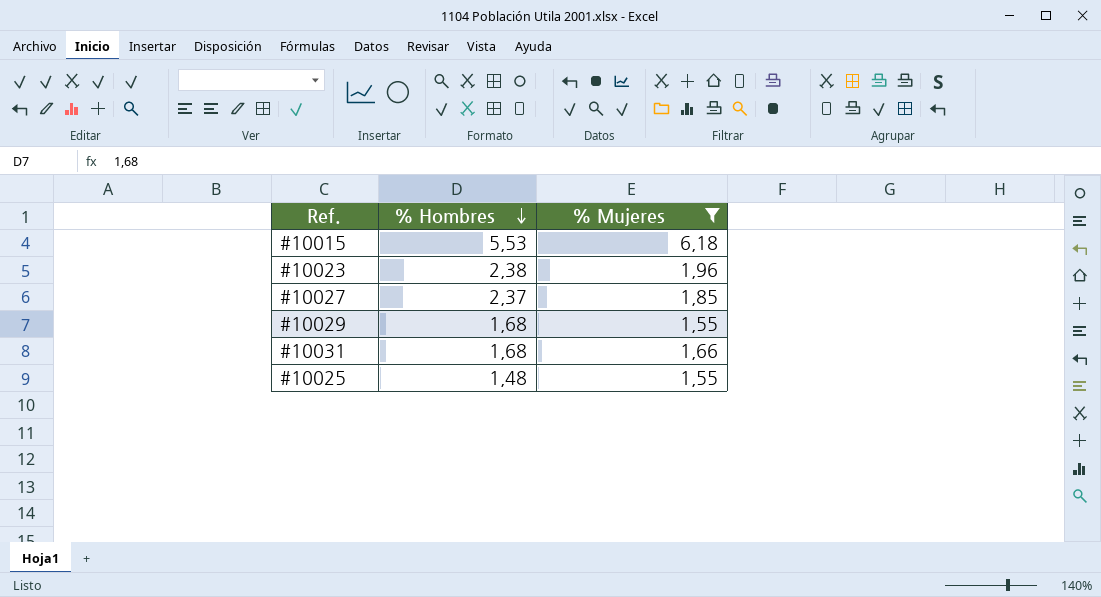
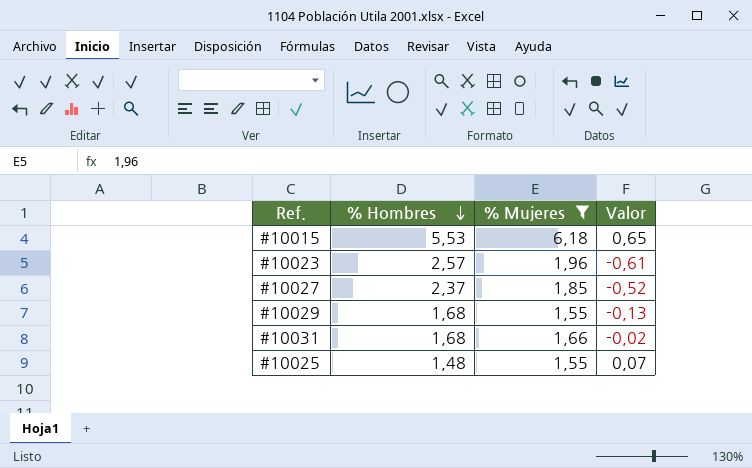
column Valor | formula: none -> [% Mujeres] - [% Hombres]
#10023 | % Hombres: 2,38 -> 2,57

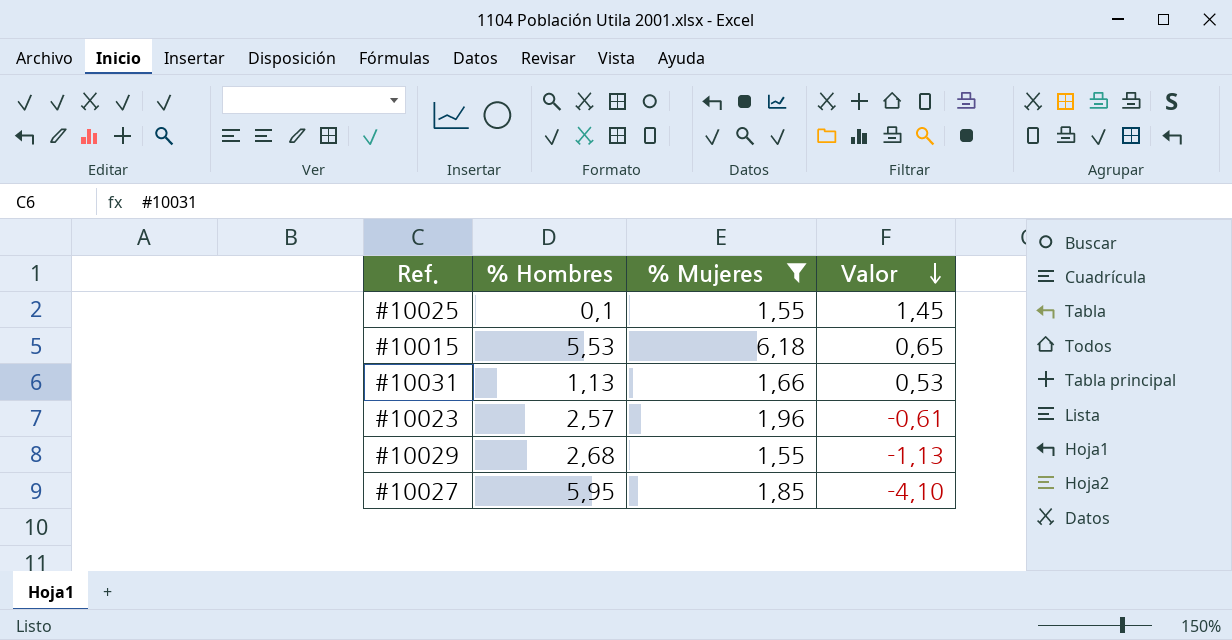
row order: % Hombres descending -> Valor descending
#10025 | % Hombres: 1,48 -> 0,1
#10025 | Valor: 0,07 -> 1,45
#10031 | % Hombres: 1,68 -> 1,13
#10031 | Valor: -0,02 -> 0,53
#10029 | % Hombres: 1,68 -> 2,68
#10029 | Valor: -0,13 -> -1,13
#10027 | % Hombres: 2,37 -> 5,95
#10027 | Valor: -0,52 -> -4,10

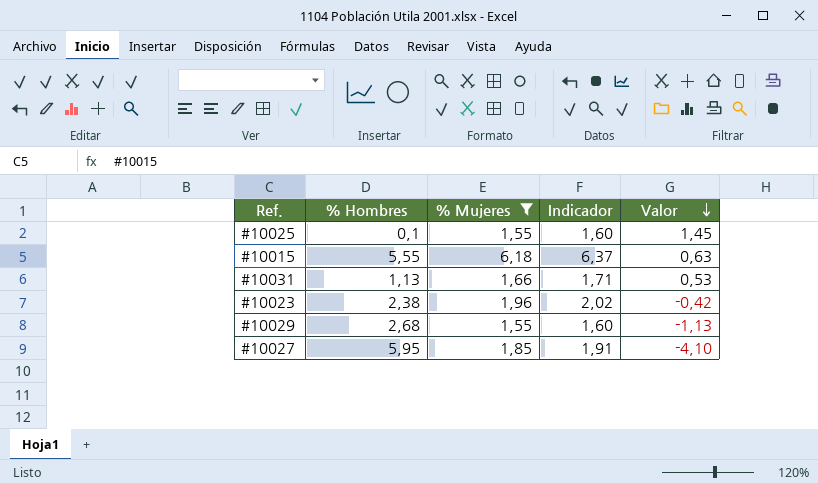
column Indicador | formula: none -> [% Mujeres] * 1,03
#10015 | % Hombres: 5,53 -> 5,55
#10015 | Valor: 0,65 -> 0,63
#10023 | % Hombres: 2,57 -> 2,38
#10023 | Valor: -0,61 -> -0,42

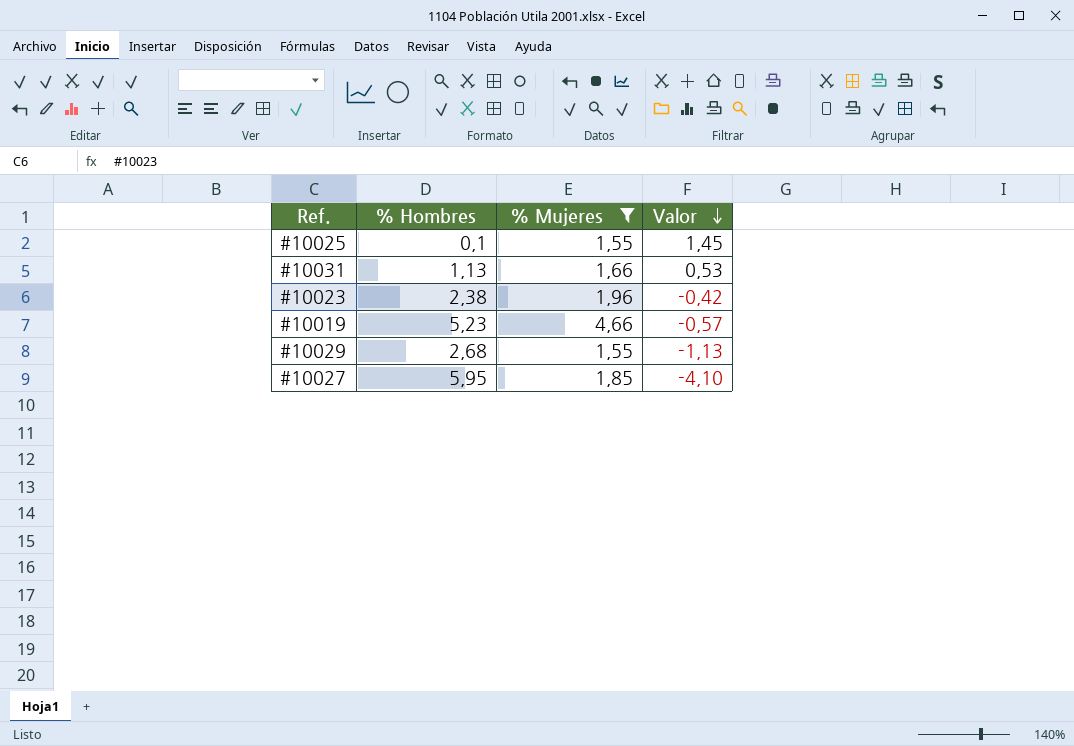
column Indicador | formula: [% Mujeres] * 1,03 -> none
row #10015: 5,55 | 6,18 | 6,37 | 0,63 -> none
row #10019: none -> 5,23 | 4,66 | -0,57

